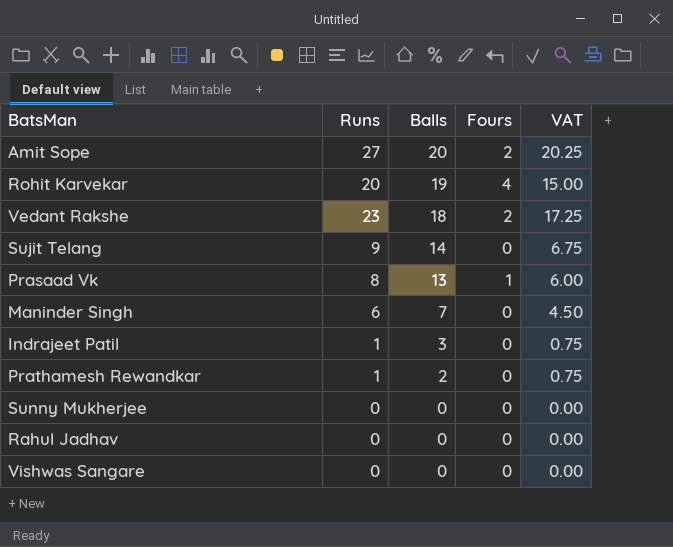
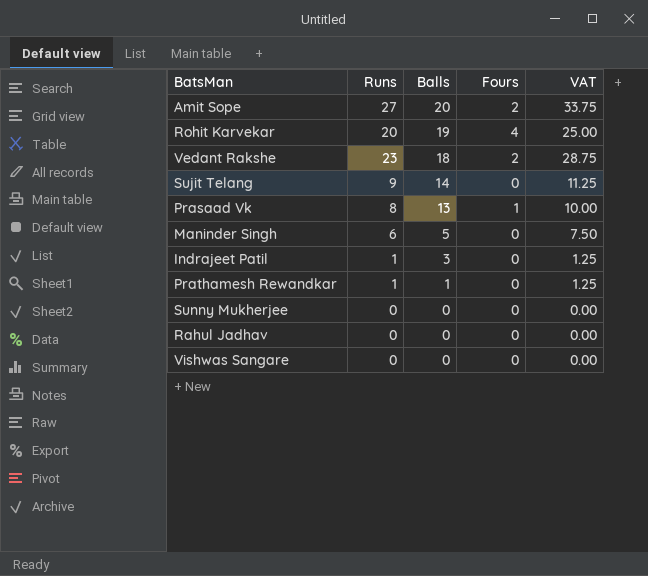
column VAT | formula: [Runs] * 0.75 -> [Runs] * 1.25
Maninder Singh | Balls: 7 -> 5
Prathamesh Rewandkar | Balls: 2 -> 1

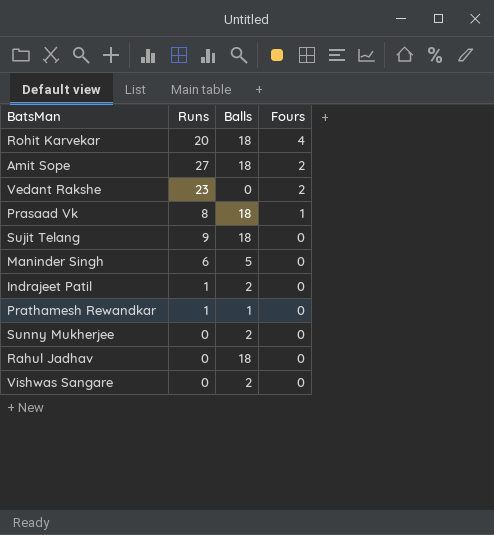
row order: Balls descending -> Fours descending
column VAT | formula: [Runs] * 1.25 -> none
Rohit Karvekar | Balls: 19 -> 18
Amit Sope | Balls: 20 -> 18
Vedant Rakshe | Balls: 18 -> 0
Prasaad Vk | Balls: 13 -> 18
Sujit Telang | Balls: 14 -> 18
Indrajeet Patil | Balls: 3 -> 2
Sunny Mukherjee | Balls: 0 -> 2
Rahul Jadhav | Balls: 0 -> 18
Vishwas Sangare | Balls: 0 -> 2

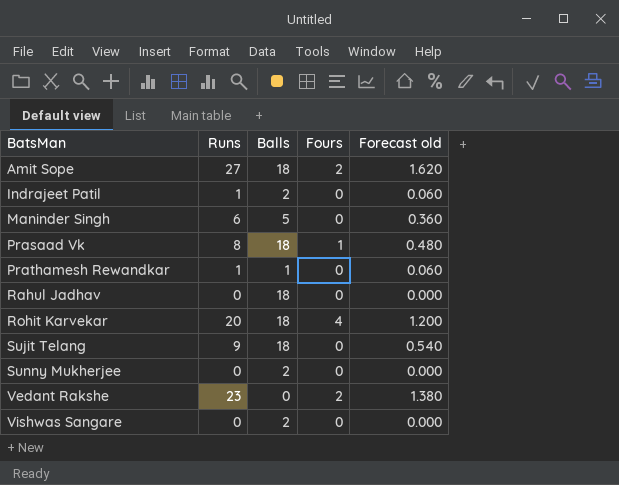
row order: Fours descending -> BatsMan ascending
column Forecast old | formula: none -> [Runs] * 0.06

